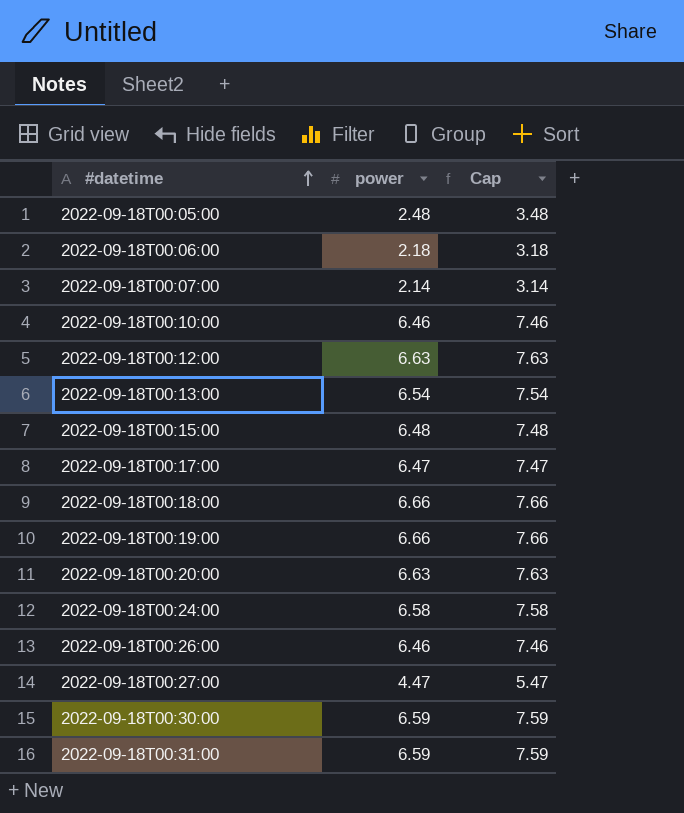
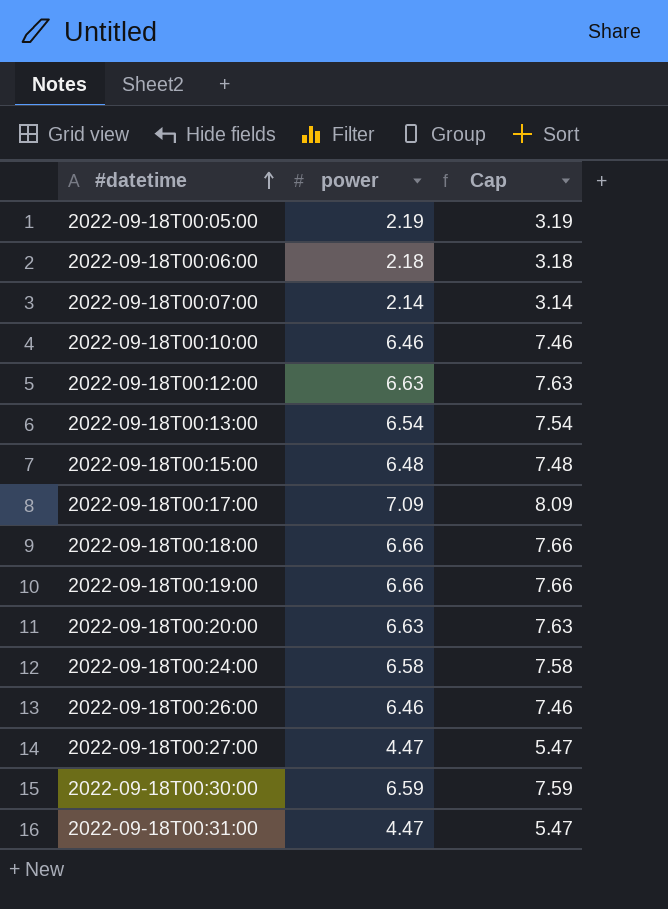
2022-09-18T00:05:00 | power: 2.48 -> 2.19
2022-09-18T00:05:00 | Cap: 3.48 -> 3.19
2022-09-18T00:17:00 | power: 6.47 -> 7.09
2022-09-18T00:17:00 | Cap: 7.47 -> 8.09
2022-09-18T00:31:00 | power: 6.59 -> 4.47
2022-09-18T00:31:00 | Cap: 7.59 -> 5.47

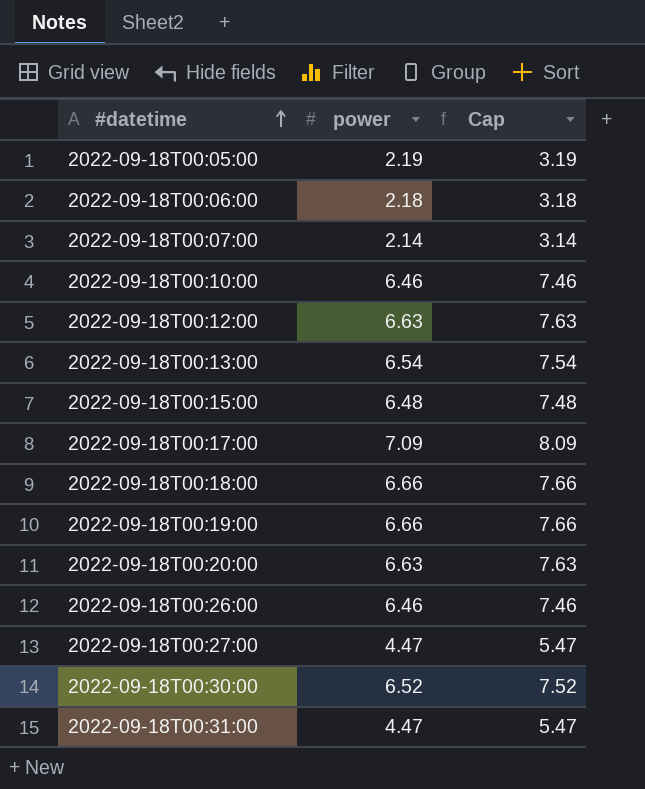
row 2022-09-18T00:24:00: 6.58 | 7.58 -> none
2022-09-18T00:30:00 | power: 6.59 -> 6.52
2022-09-18T00:30:00 | Cap: 7.59 -> 7.52

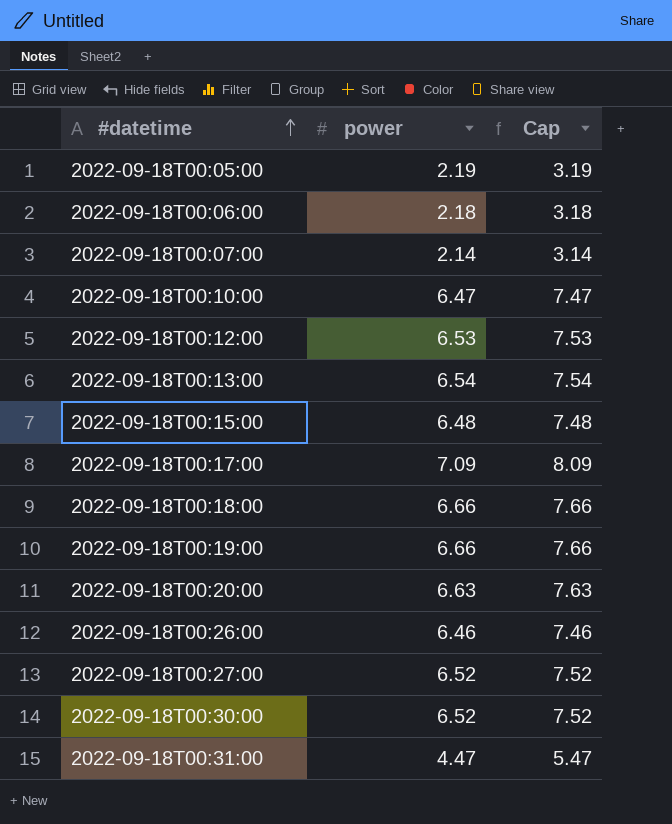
2022-09-18T00:10:00 | power: 6.46 -> 6.47
2022-09-18T00:10:00 | Cap: 7.46 -> 7.47
2022-09-18T00:12:00 | power: 6.63 -> 6.53
2022-09-18T00:12:00 | Cap: 7.63 -> 7.53
2022-09-18T00:27:00 | power: 4.47 -> 6.52
2022-09-18T00:27:00 | Cap: 5.47 -> 7.52

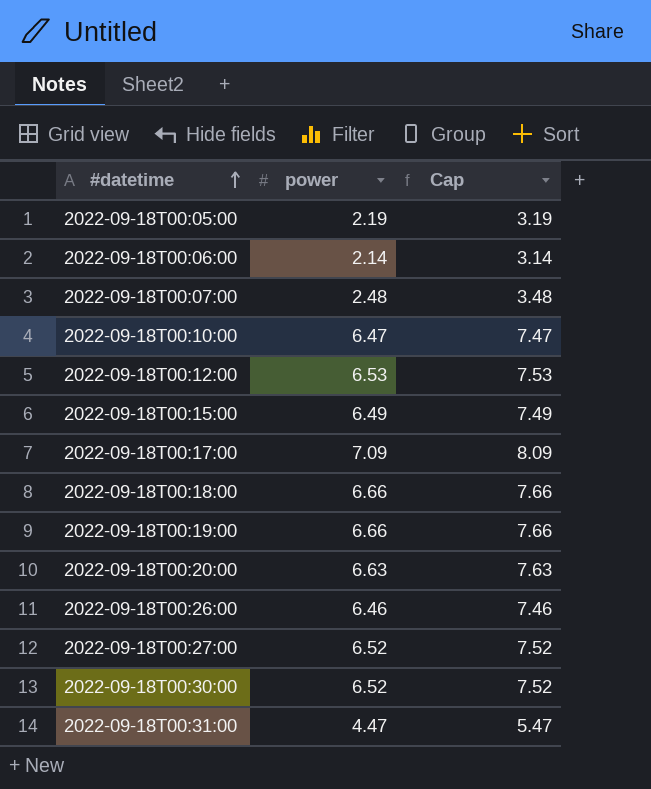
row 2022-09-18T00:13:00: 6.54 | 7.54 -> none
2022-09-18T00:06:00 | power: 2.18 -> 2.14
2022-09-18T00:06:00 | Cap: 3.18 -> 3.14
2022-09-18T00:07:00 | power: 2.14 -> 2.48
2022-09-18T00:07:00 | Cap: 3.14 -> 3.48
2022-09-18T00:15:00 | power: 6.48 -> 6.49
2022-09-18T00:15:00 | Cap: 7.48 -> 7.49

